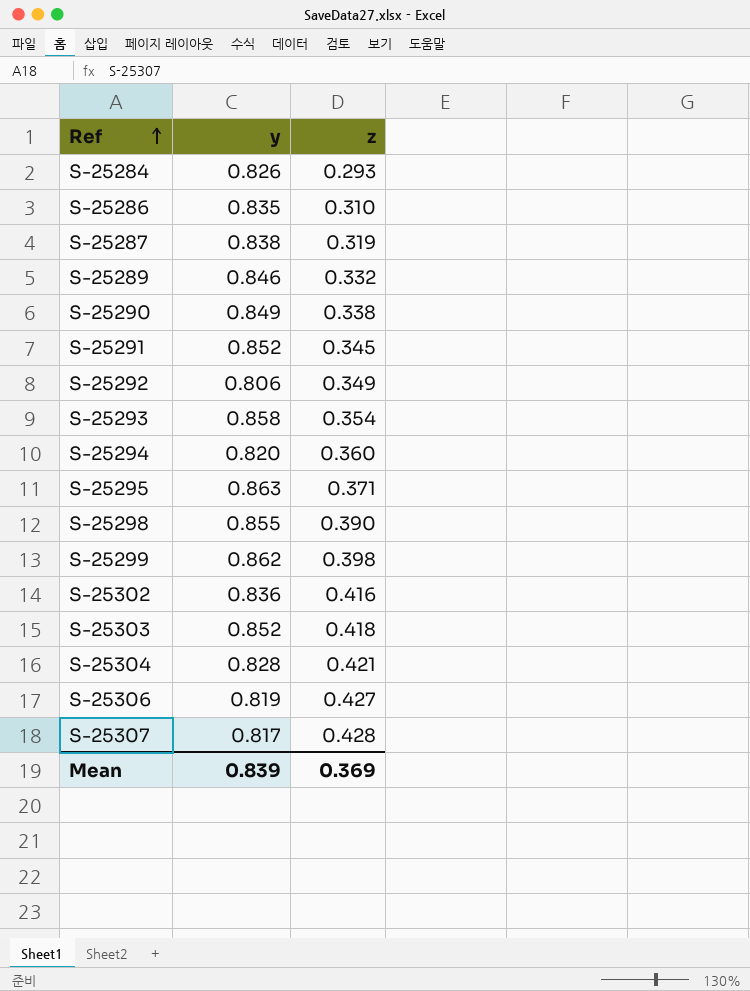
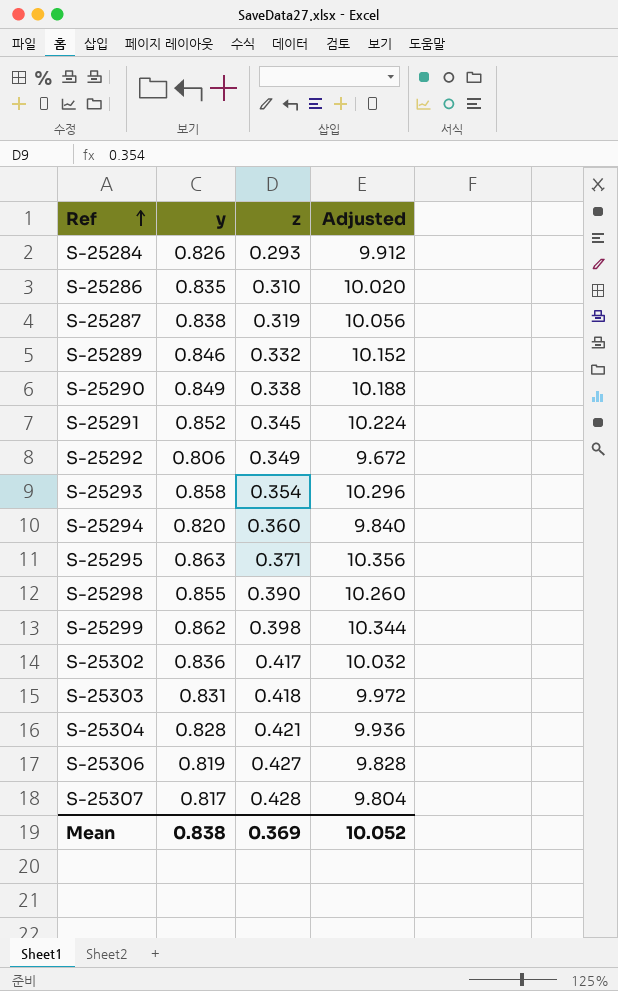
column Adjusted | formula: none -> [y] * 12
S-25302 | z: 0.416 -> 0.417
S-25303 | y: 0.852 -> 0.831
Mean | y: 0.839 -> 0.838

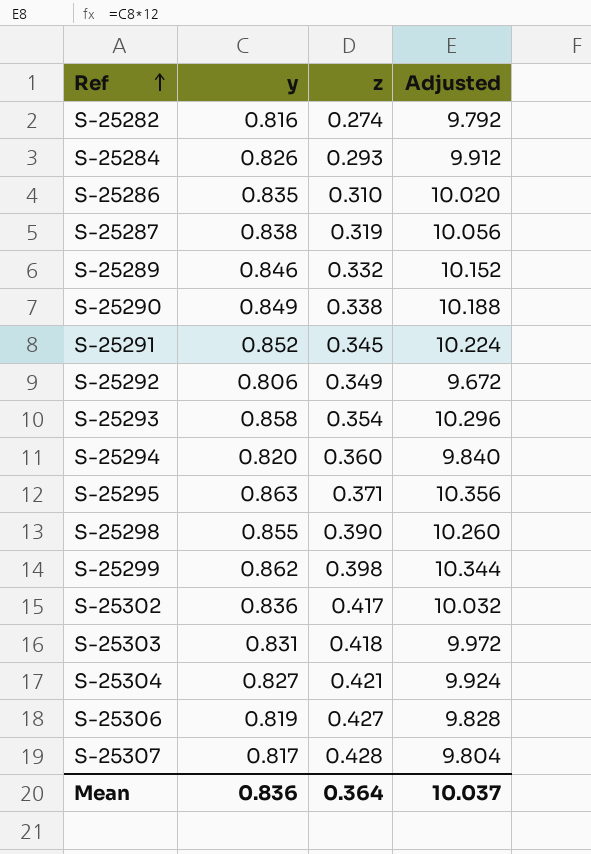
row S-25282: none -> 0.816 | 0.274 | 9.792
S-25304 | y: 0.828 -> 0.827
S-25304 | Adjusted: 9.936 -> 9.924
Mean | y: 0.838 -> 0.836
Mean | z: 0.369 -> 0.364
Mean | Adjusted: 10.052 -> 10.037

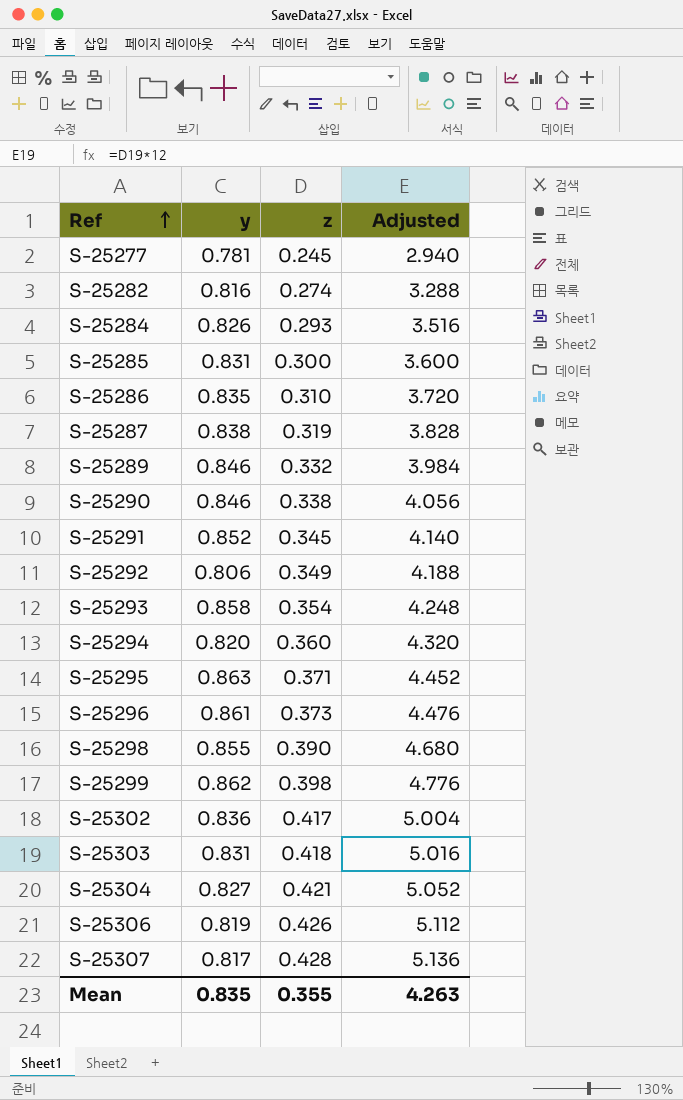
column Adjusted | formula: [y] * 12 -> [z] * 12
row S-25277: none -> 0.781 | 0.245 | 2.940
row S-25285: none -> 0.831 | 0.300 | 3.600
S-25290 | y: 0.849 -> 0.846
row S-25296: none -> 0.861 | 0.373 | 4.476
S-25306 | z: 0.427 -> 0.426
Mean | y: 0.836 -> 0.835
Mean | z: 0.364 -> 0.355
Mean | Adjusted: 10.037 -> 4.263

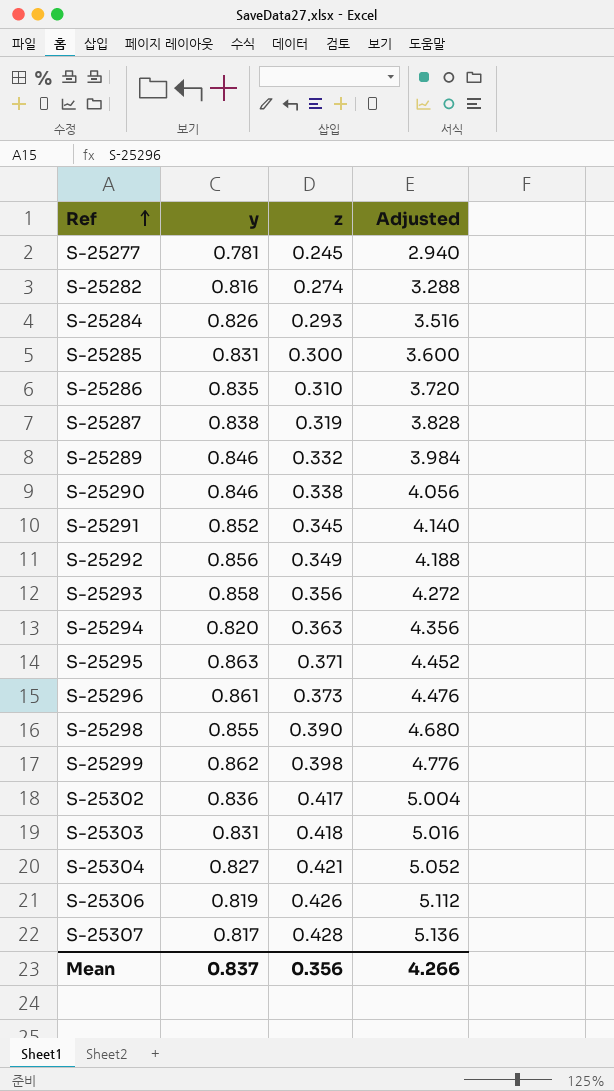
S-25292 | y: 0.806 -> 0.856
S-25293 | z: 0.354 -> 0.356
S-25293 | Adjusted: 4.248 -> 4.272
S-25294 | z: 0.360 -> 0.363
S-25294 | Adjusted: 4.320 -> 4.356
Mean | y: 0.835 -> 0.837
Mean | z: 0.355 -> 0.356
Mean | Adjusted: 4.263 -> 4.266

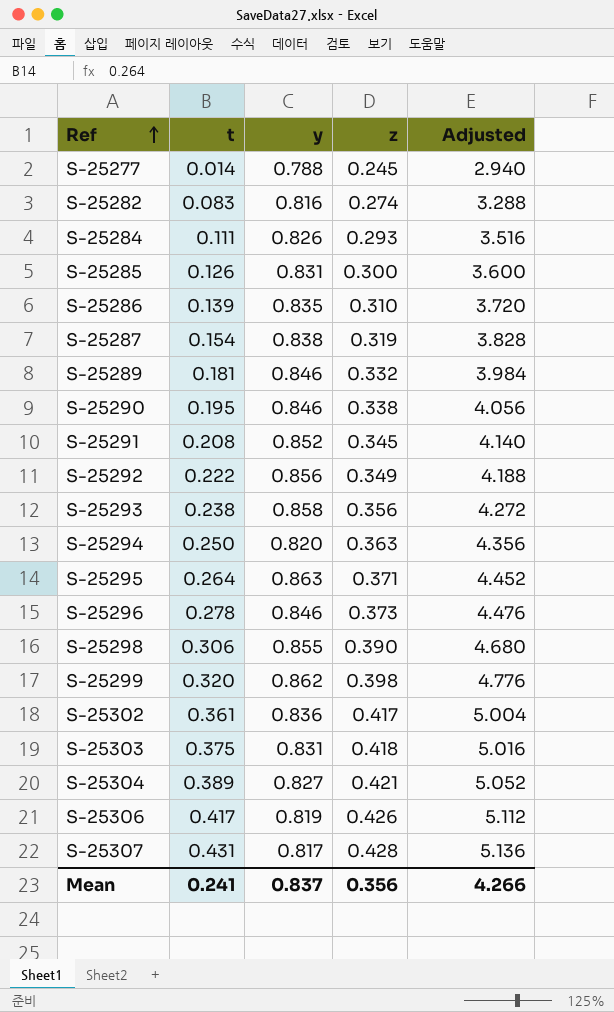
column t | position: none -> 2
S-25277 | y: 0.781 -> 0.788
S-25296 | y: 0.861 -> 0.846

